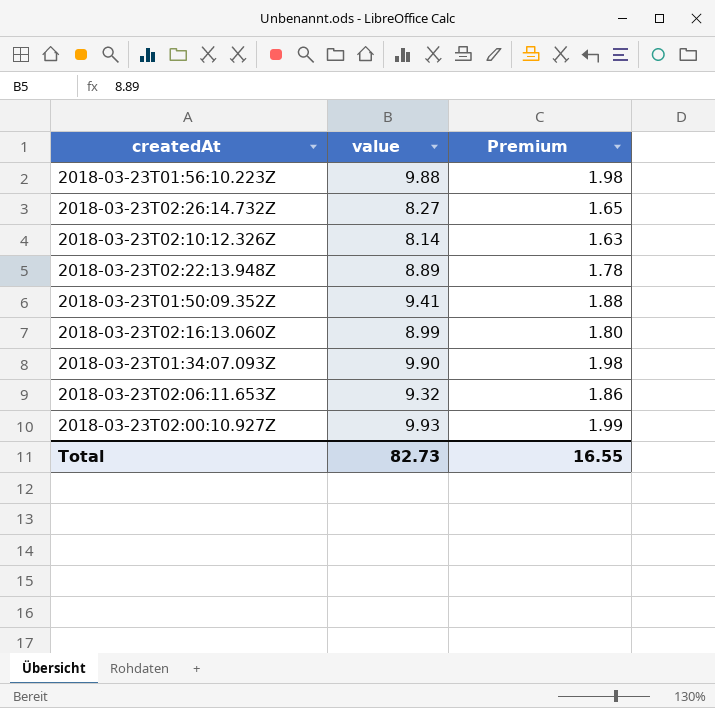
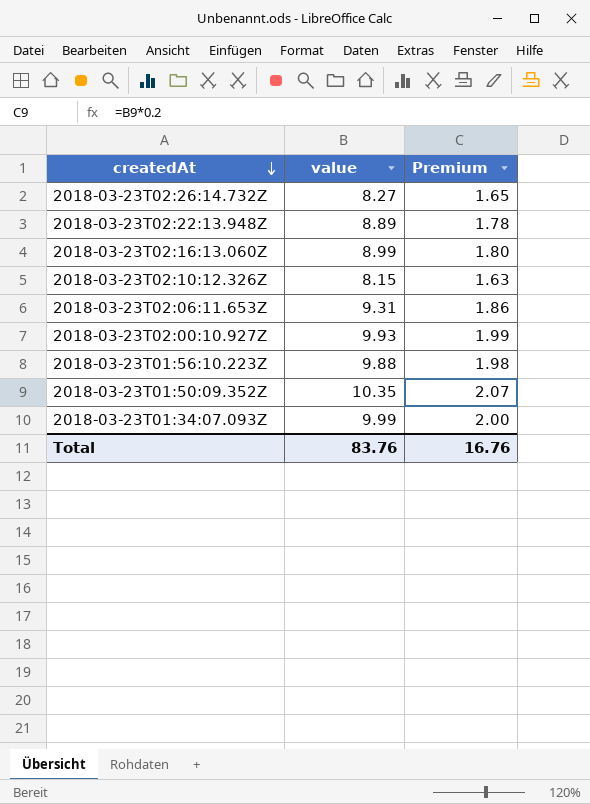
row order: none -> createdAt descending
2018-03-23T02:10:12.326Z | value: 8.14 -> 8.15
2018-03-23T02:06:11.653Z | value: 9.32 -> 9.31
2018-03-23T01:50:09.352Z | value: 9.41 -> 10.35
2018-03-23T01:50:09.352Z | Premium: 1.88 -> 2.07
2018-03-23T01:34:07.093Z | value: 9.90 -> 9.99
2018-03-23T01:34:07.093Z | Premium: 1.98 -> 2.00
Total | value: 82.73 -> 83.76
Total | Premium: 16.55 -> 16.76

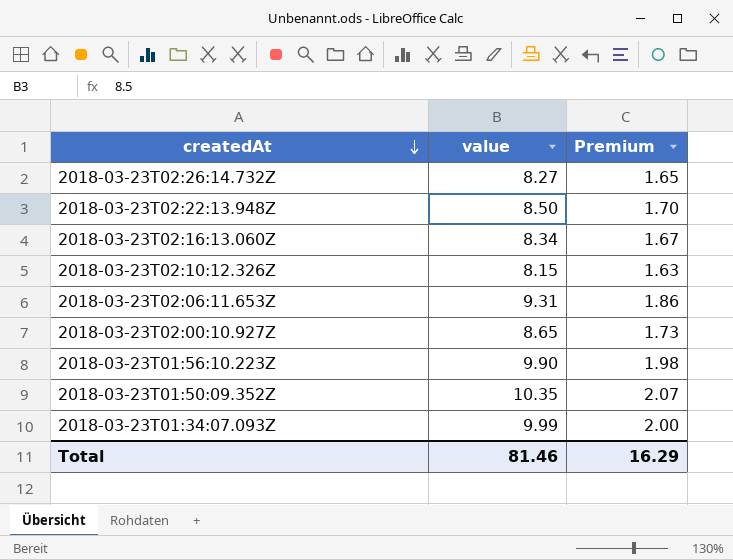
2018-03-23T02:22:13.948Z | value: 8.89 -> 8.50
2018-03-23T02:22:13.948Z | Premium: 1.78 -> 1.70
2018-03-23T02:16:13.060Z | value: 8.99 -> 8.34
2018-03-23T02:16:13.060Z | Premium: 1.80 -> 1.67
2018-03-23T02:00:10.927Z | value: 9.93 -> 8.65
2018-03-23T02:00:10.927Z | Premium: 1.99 -> 1.73
2018-03-23T01:56:10.223Z | value: 9.88 -> 9.90
Total | value: 83.76 -> 81.46
Total | Premium: 16.76 -> 16.29

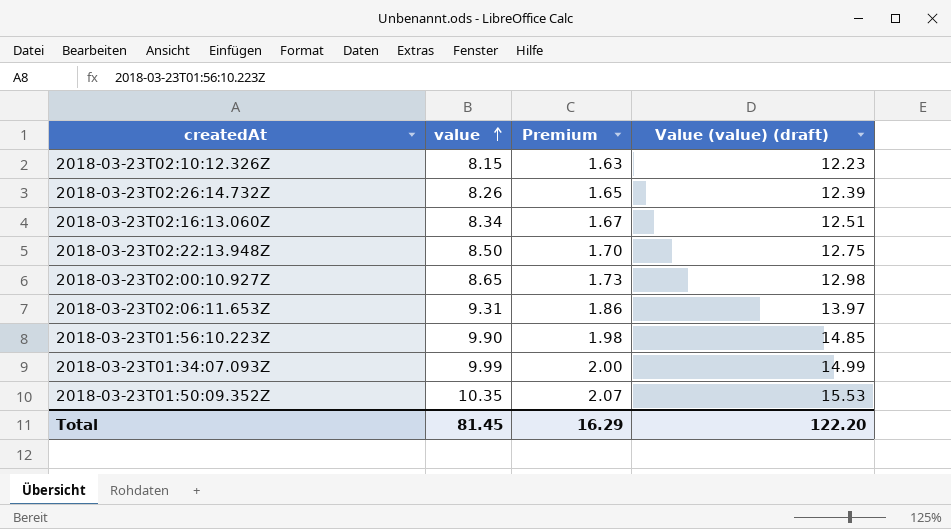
row order: createdAt descending -> value ascending
column Value (value) (draft) | formula: none -> [value] * 1.5
2018-03-23T02:26:14.732Z | value: 8.27 -> 8.26
Total | value: 81.46 -> 81.45

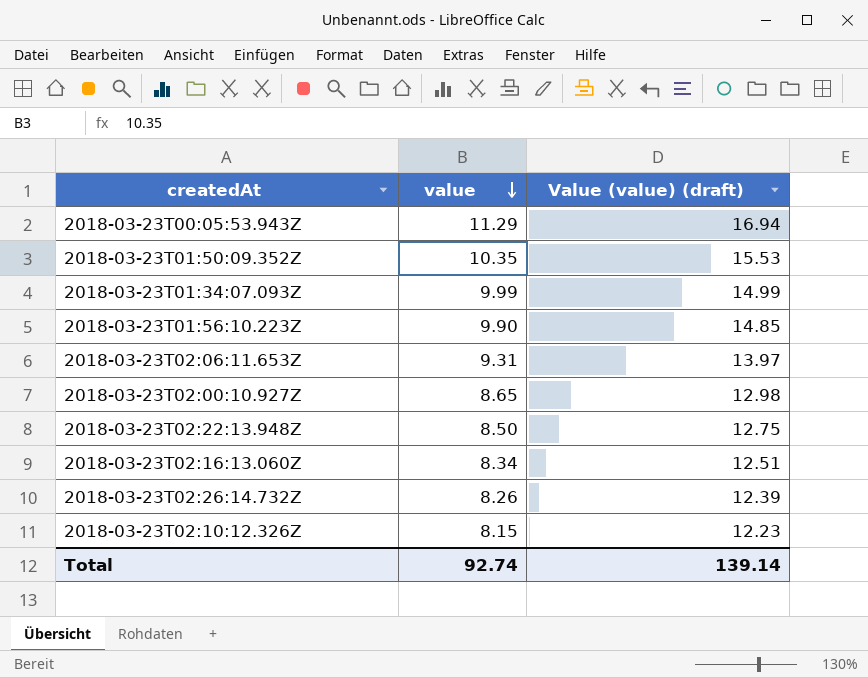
row order: value ascending -> value descending
column Premium | formula: [value] * 0.2 -> none
row 2018-03-23T00:05:53.943Z: none -> 11.29 | 16.94
Total | value: 81.45 -> 92.74
Total | Value (value) (draft): 122.20 -> 139.14

